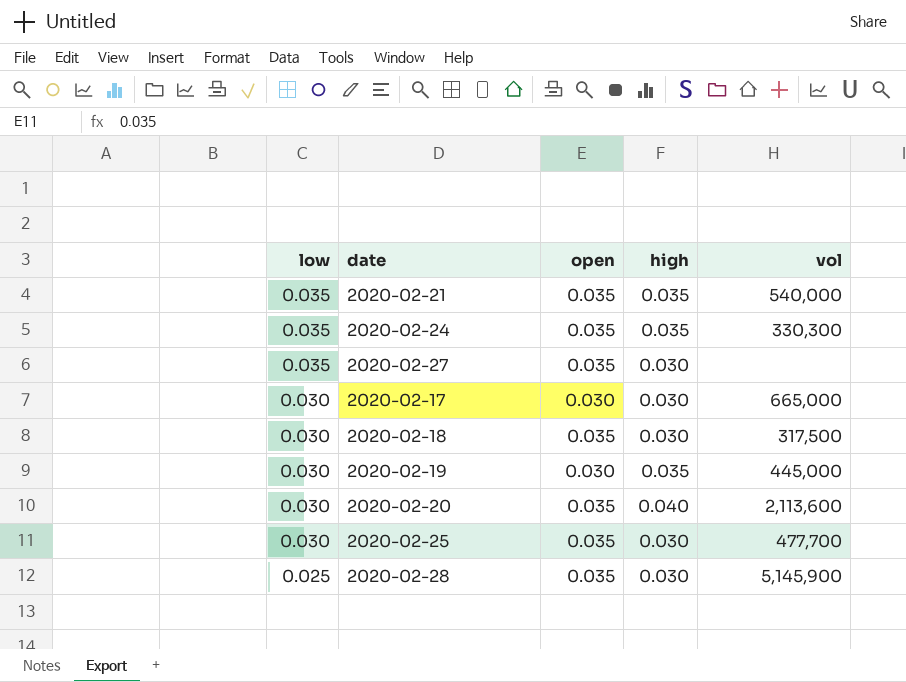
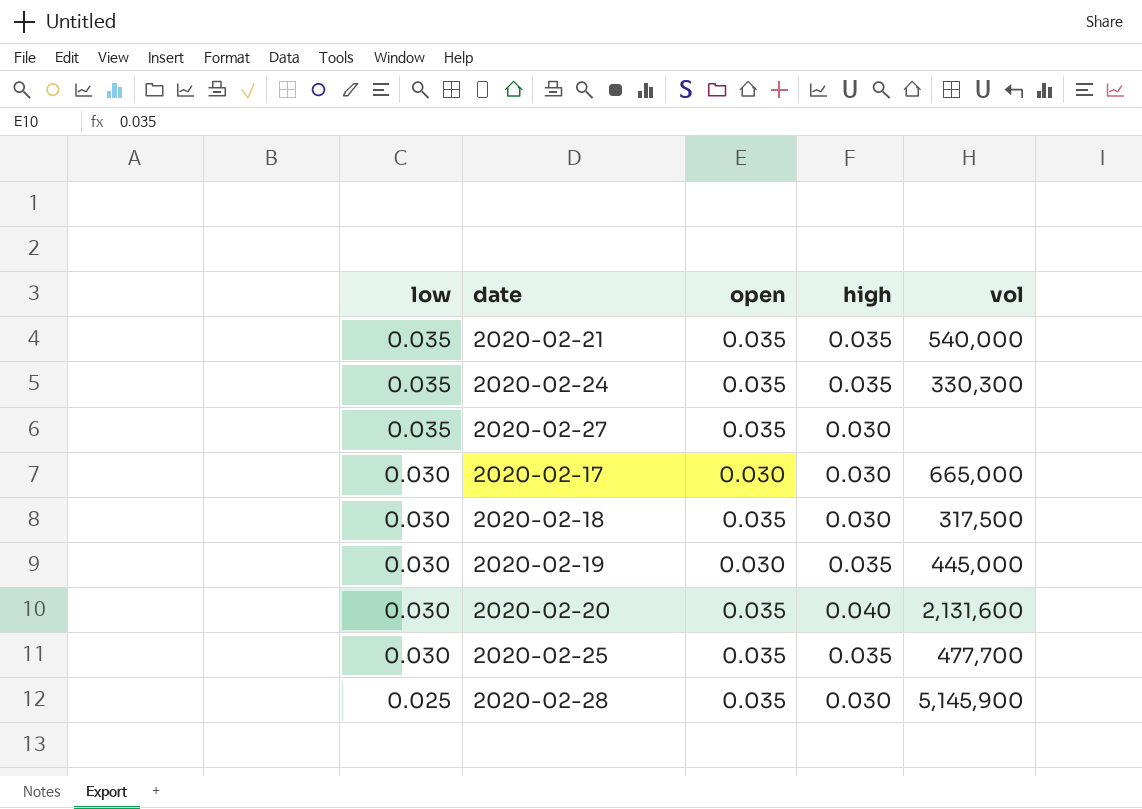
2020-02-20 | vol: 2,113,600 -> 2,131,600
2020-02-25 | high: 0.030 -> 0.035

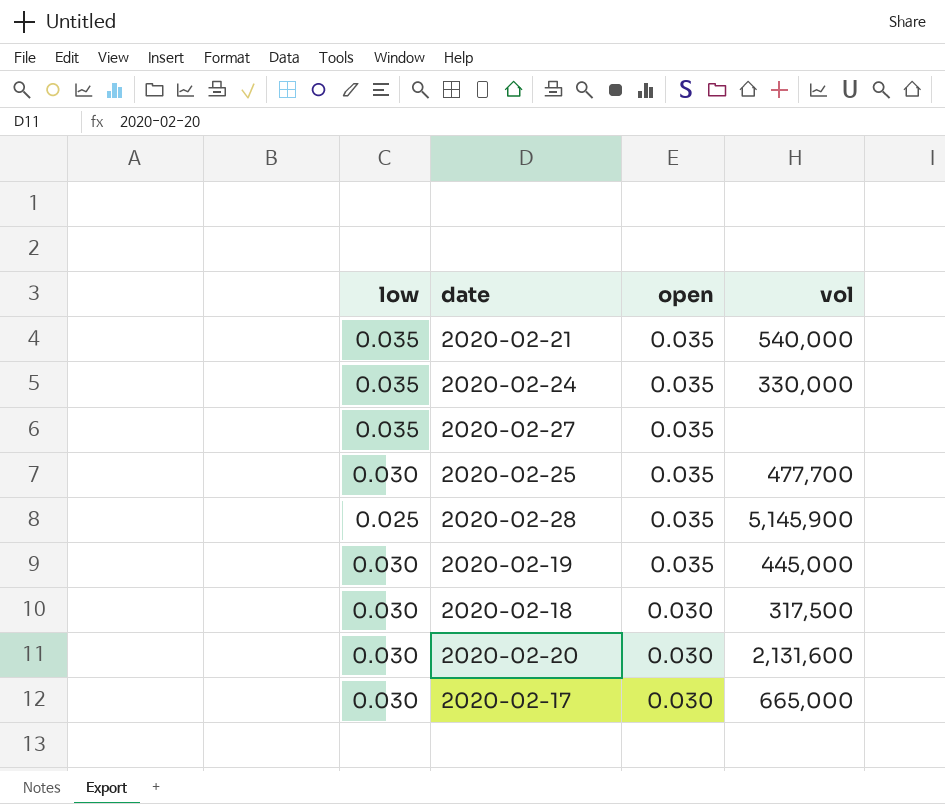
row order: low descending -> open descending
column high | position: 4 -> none
2020-02-24 | vol: 330,300 -> 330,000
2020-02-19 | open: 0.030 -> 0.035
2020-02-18 | open: 0.035 -> 0.030
2020-02-20 | open: 0.035 -> 0.030

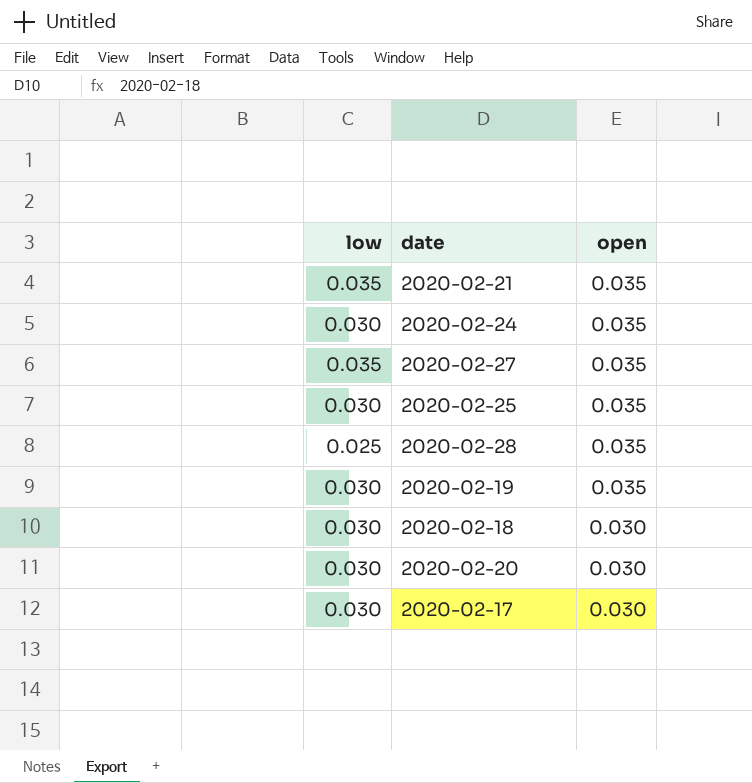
column vol | position: 4 -> none
2020-02-24 | low: 0.035 -> 0.030

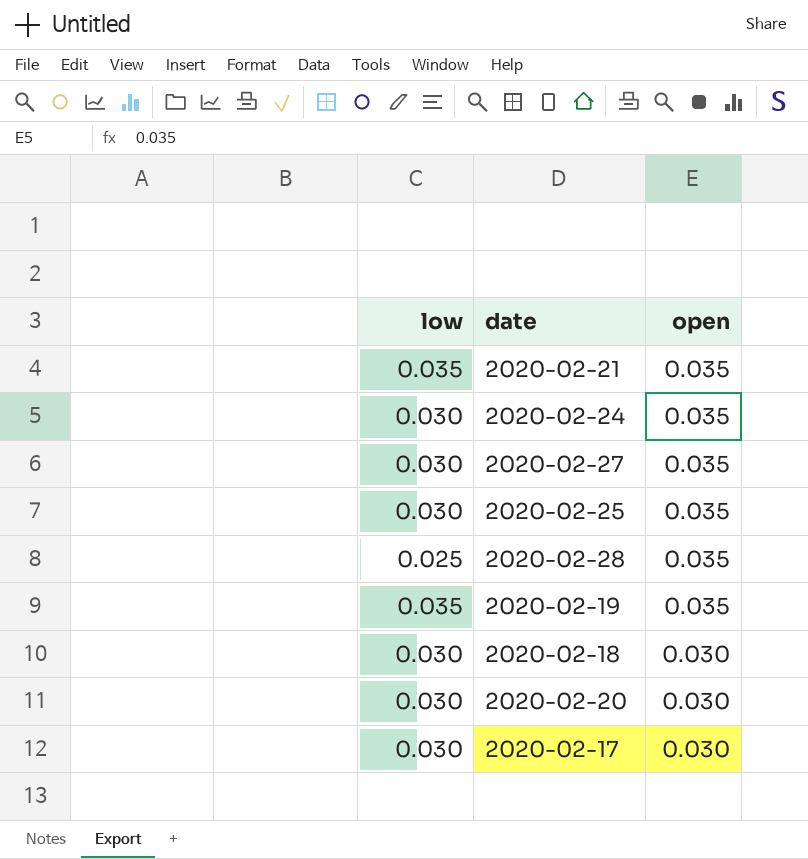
2020-02-27 | low: 0.035 -> 0.030
2020-02-19 | low: 0.030 -> 0.035

